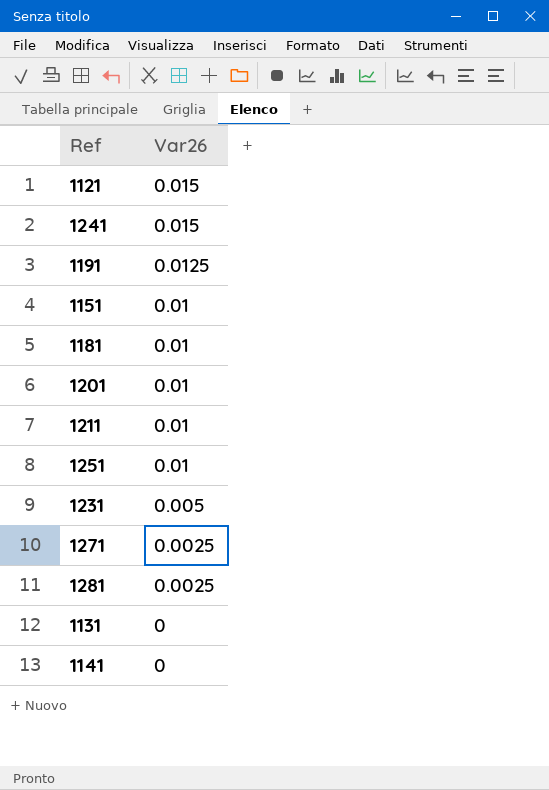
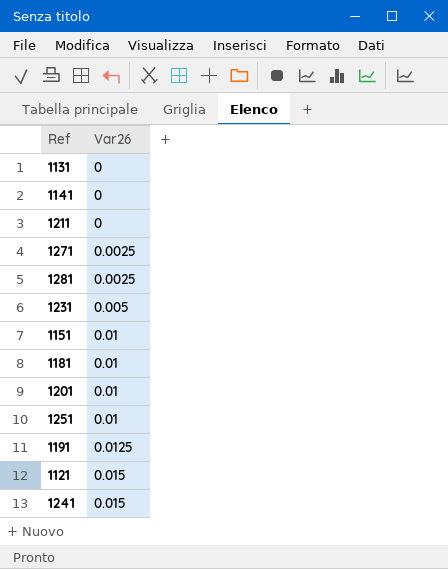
row order: Var26 descending -> Var26 ascending
1211 | Var26: 0.01 -> 0

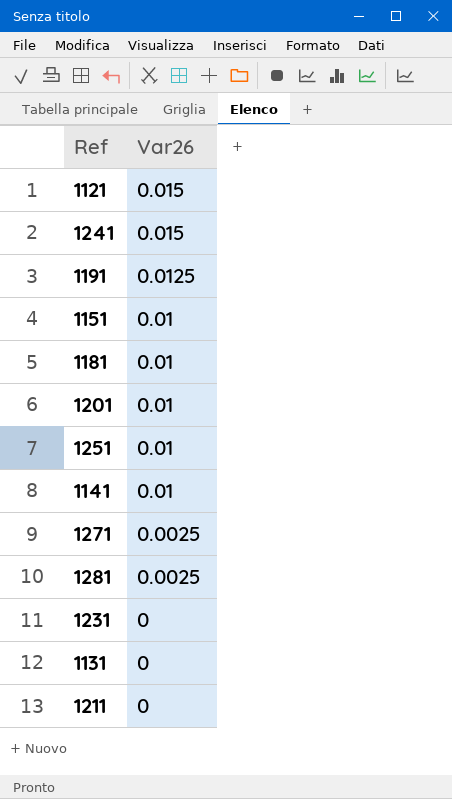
row order: Var26 ascending -> Var26 descending
1141 | Var26: 0 -> 0.01
1231 | Var26: 0.005 -> 0

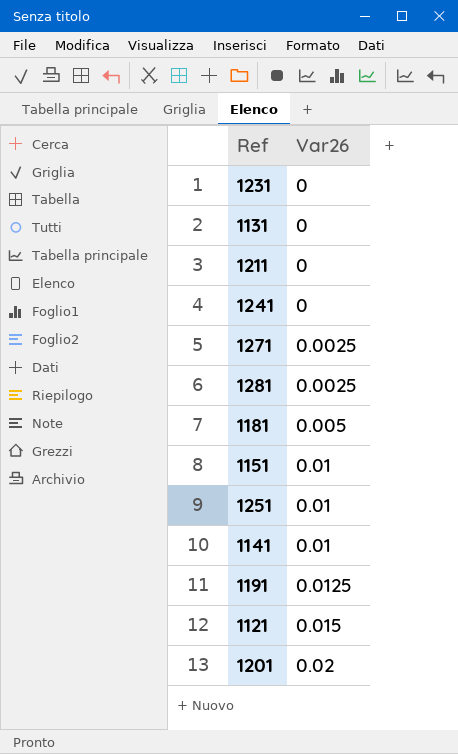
row order: Var26 descending -> Var26 ascending
1241 | Var26: 0.015 -> 0
1181 | Var26: 0.01 -> 0.005
1201 | Var26: 0.01 -> 0.02

